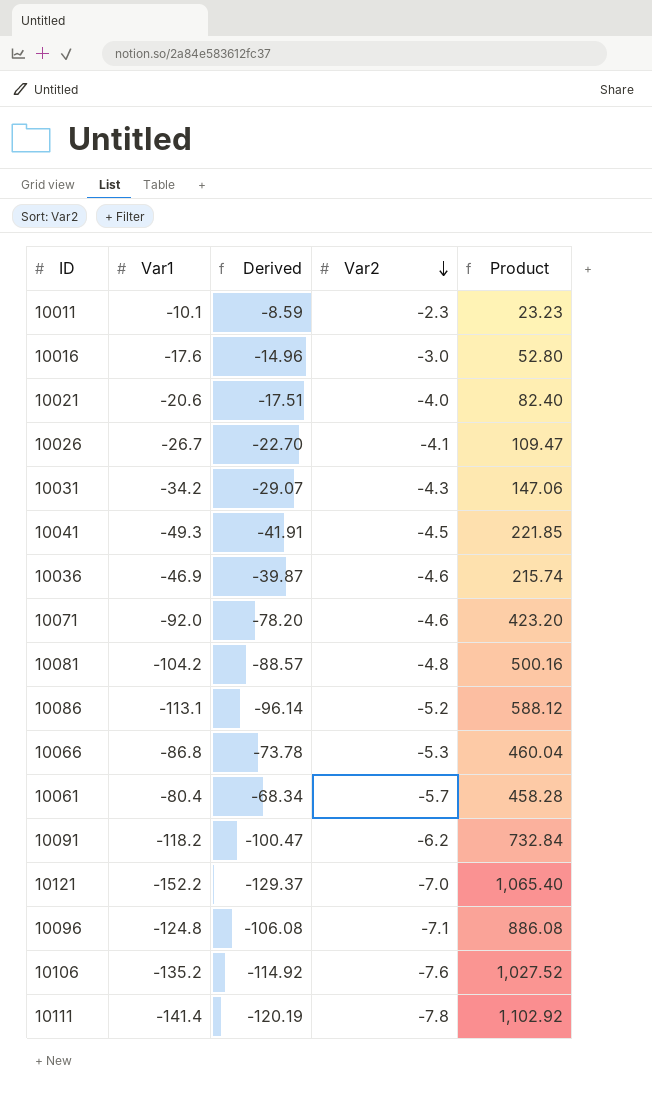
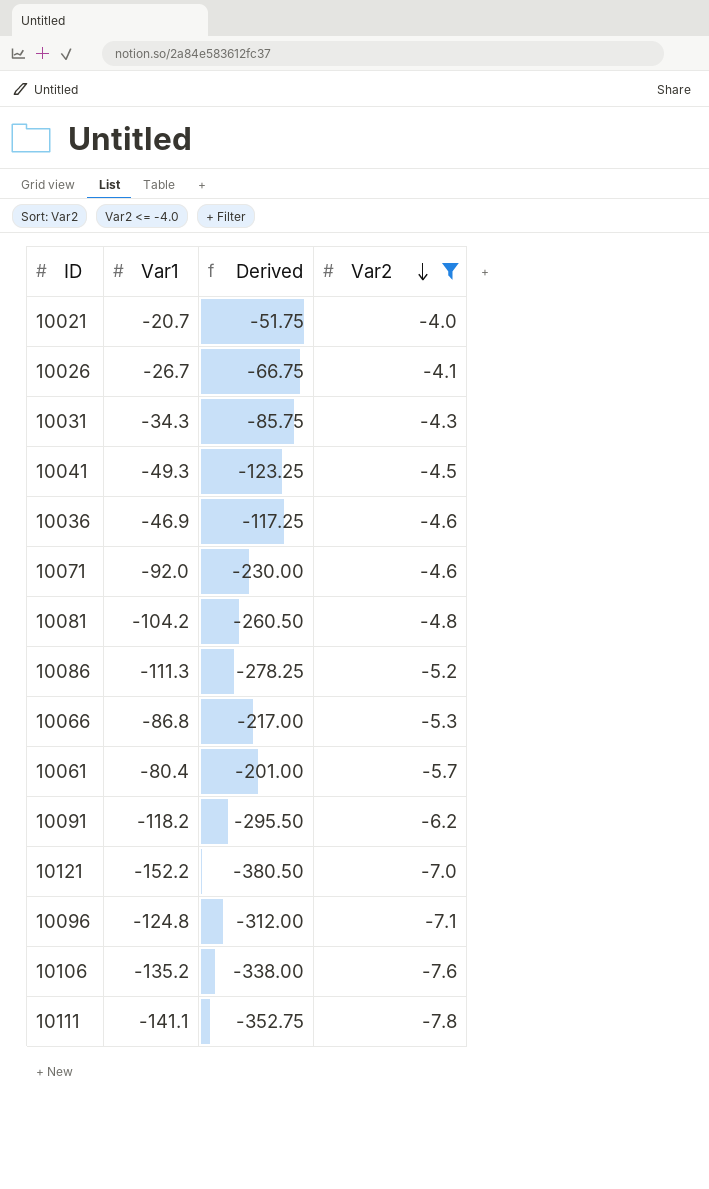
filter: none -> Var2 <= -4.0
column Product | formula: [Var1] * [Var2] -> none
column Derived | formula: [Var1] * 0.85 -> [Var1] * 2.5
10021 | Var1: -20.6 -> -20.7
10031 | Var1: -34.2 -> -34.3
10086 | Var1: -113.1 -> -111.3
10111 | Var1: -141.4 -> -141.1

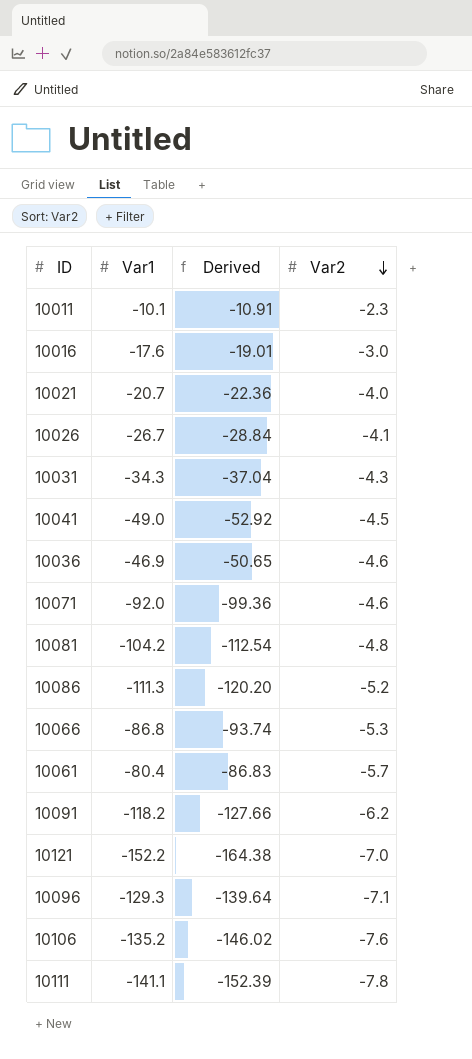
filter: Var2 <= -4.0 -> none
column Derived | formula: [Var1] * 2.5 -> [Var1] * 1.08
10041 | Var1: -49.3 -> -49.0
10096 | Var1: -124.8 -> -129.3

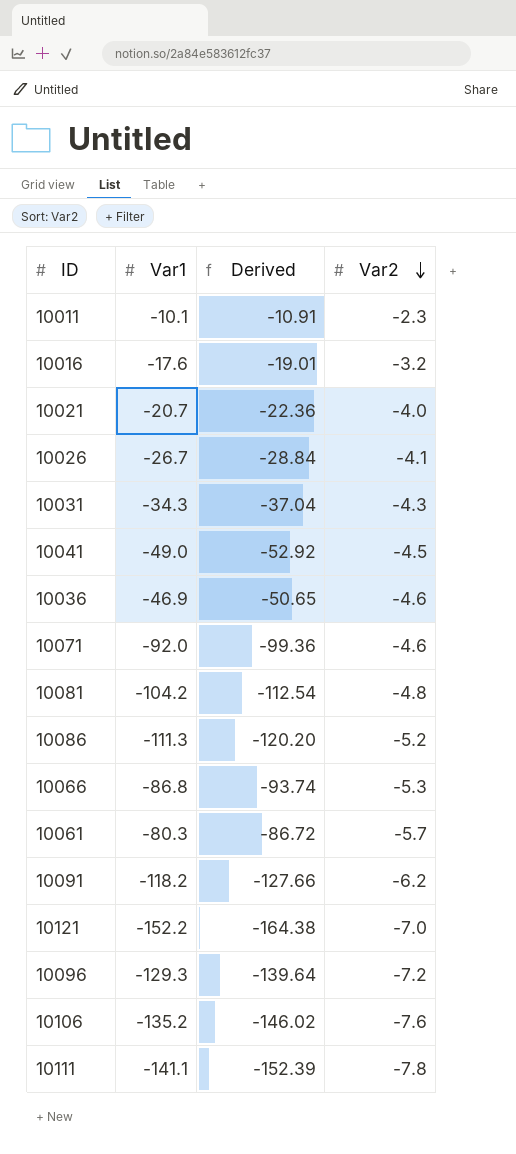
10016 | Var2: -3.0 -> -3.2
10061 | Var1: -80.4 -> -80.3
10061 | Derived: -86.83 -> -86.72
10096 | Var2: -7.1 -> -7.2

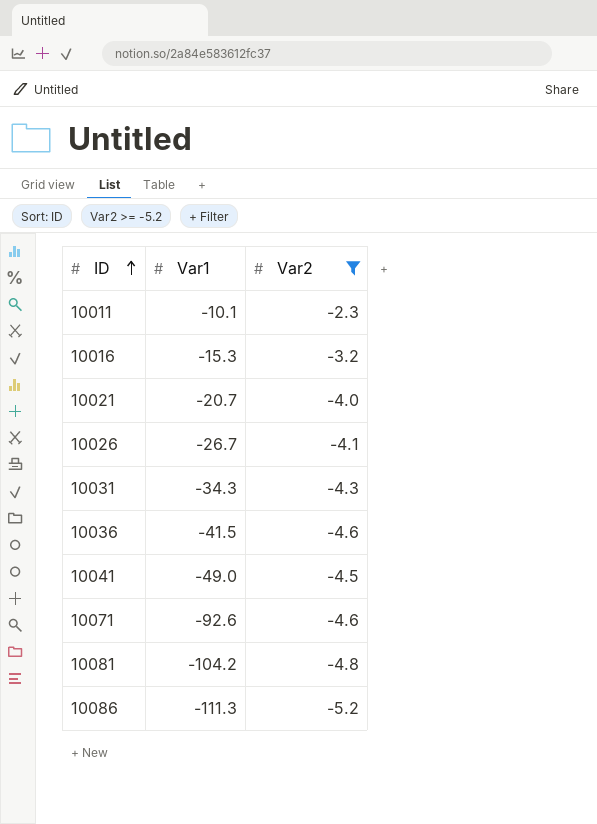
filter: none -> Var2 >= -5.2
row order: Var2 descending -> ID ascending
column Derived | formula: [Var1] * 1.08 -> none
10016 | Var1: -17.6 -> -15.3
10036 | Var1: -46.9 -> -41.5
10071 | Var1: -92.0 -> -92.6

